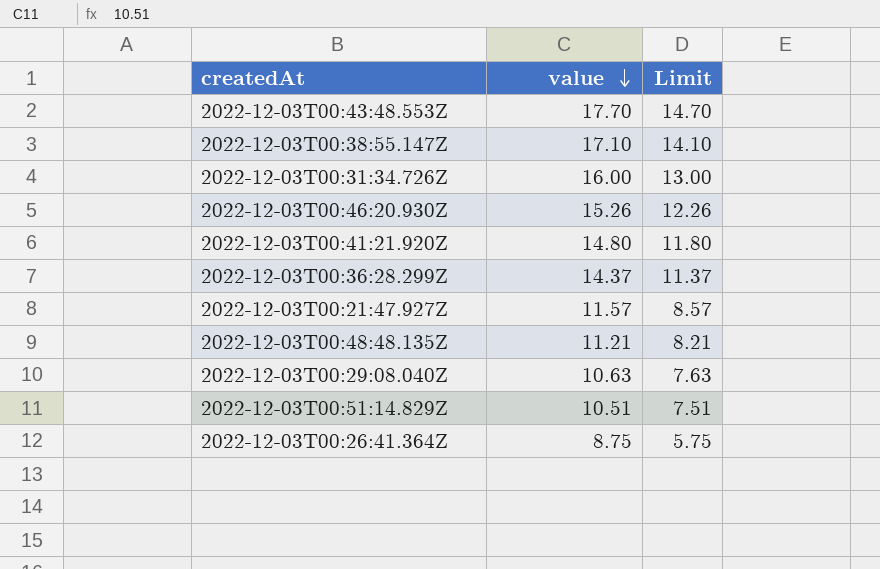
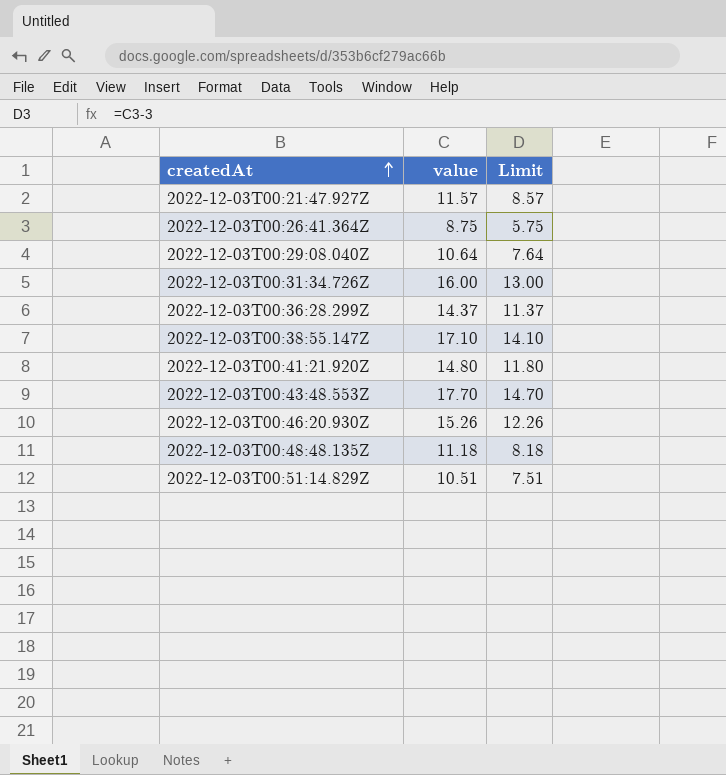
row order: value descending -> createdAt ascending
2022-12-03T00:29:08.040Z | value: 10.63 -> 10.64
2022-12-03T00:29:08.040Z | Limit: 7.63 -> 7.64
2022-12-03T00:48:48.135Z | value: 11.21 -> 11.18
2022-12-03T00:48:48.135Z | Limit: 8.21 -> 8.18

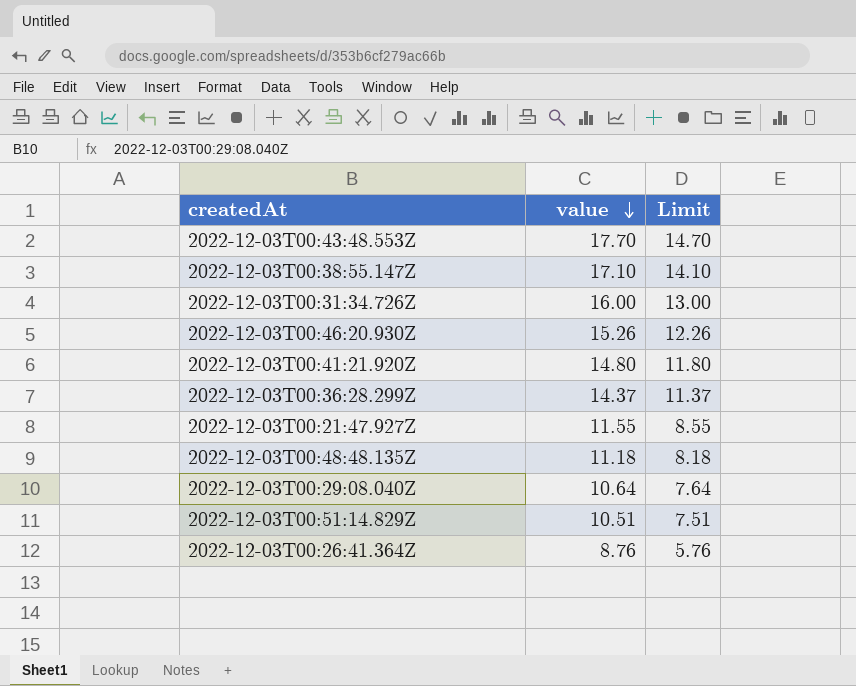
row order: createdAt ascending -> value descending
2022-12-03T00:21:47.927Z | value: 11.57 -> 11.55
2022-12-03T00:21:47.927Z | Limit: 8.57 -> 8.55
2022-12-03T00:26:41.364Z | value: 8.75 -> 8.76
2022-12-03T00:26:41.364Z | Limit: 5.75 -> 5.76

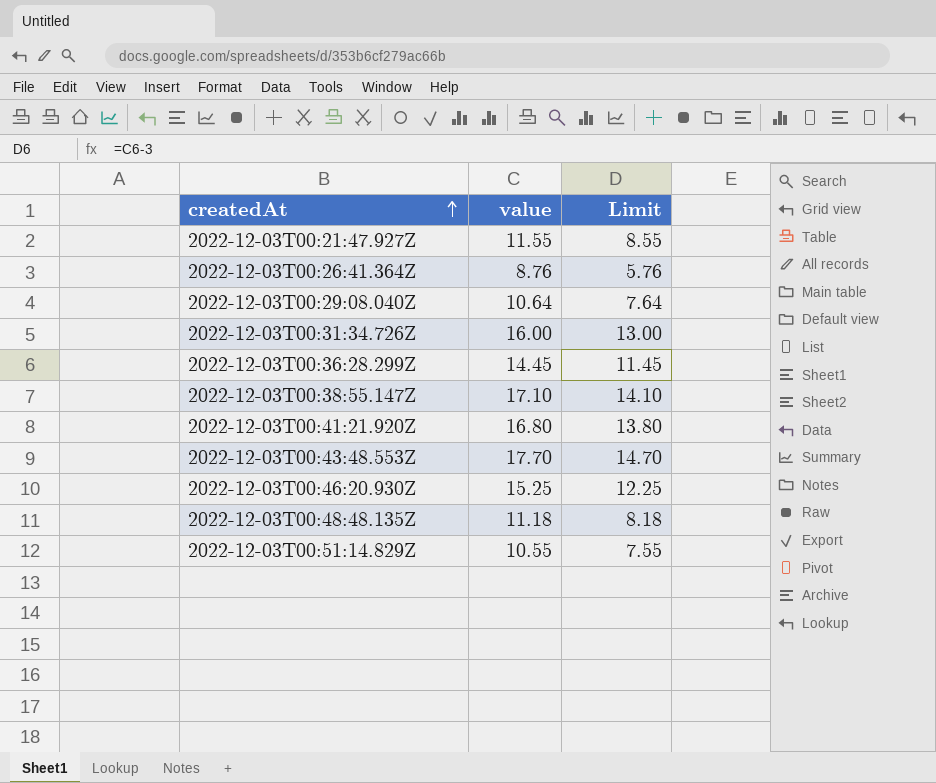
row order: value descending -> createdAt ascending
2022-12-03T00:36:28.299Z | value: 14.37 -> 14.45
2022-12-03T00:36:28.299Z | Limit: 11.37 -> 11.45
2022-12-03T00:41:21.920Z | value: 14.80 -> 16.80
2022-12-03T00:41:21.920Z | Limit: 11.80 -> 13.80
2022-12-03T00:46:20.930Z | value: 15.26 -> 15.25
2022-12-03T00:46:20.930Z | Limit: 12.26 -> 12.25
2022-12-03T00:51:14.829Z | value: 10.51 -> 10.55
2022-12-03T00:51:14.829Z | Limit: 7.51 -> 7.55

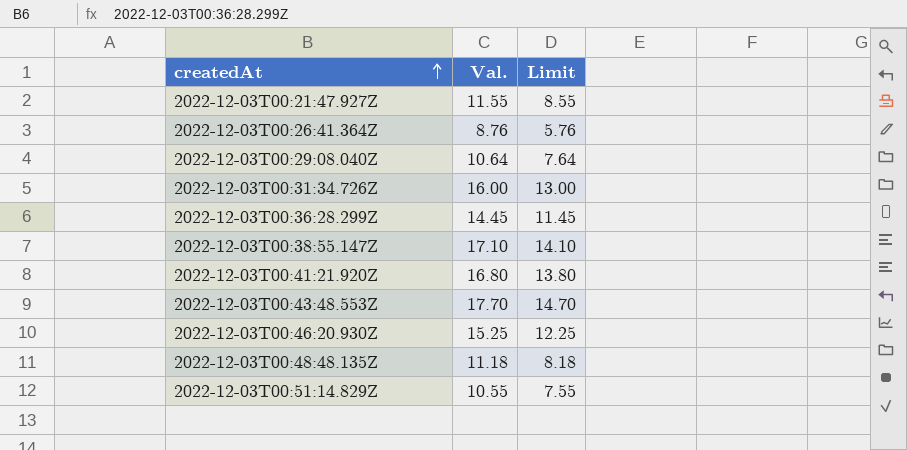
column name: value -> Val.

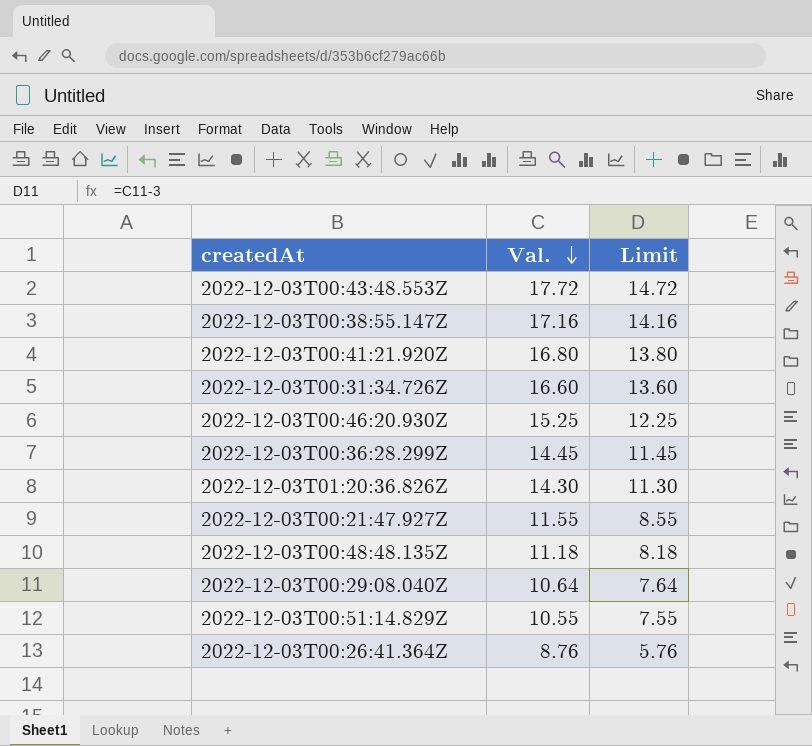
row order: createdAt ascending -> Val. descending
2022-12-03T00:43:48.553Z | Val.: 17.70 -> 17.72
2022-12-03T00:43:48.553Z | Limit: 14.70 -> 14.72
2022-12-03T00:38:55.147Z | Val.: 17.10 -> 17.16
2022-12-03T00:38:55.147Z | Limit: 14.10 -> 14.16
2022-12-03T00:31:34.726Z | Val.: 16.00 -> 16.60
2022-12-03T00:31:34.726Z | Limit: 13.00 -> 13.60
row 2022-12-03T01:20:36.826Z: none -> 14.30 | 11.30

